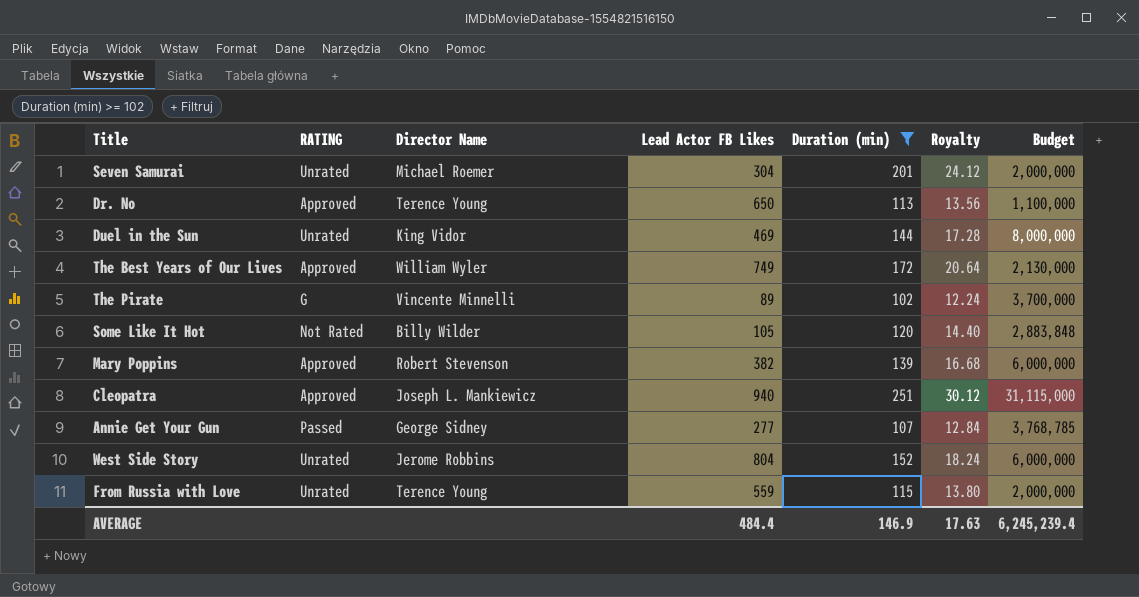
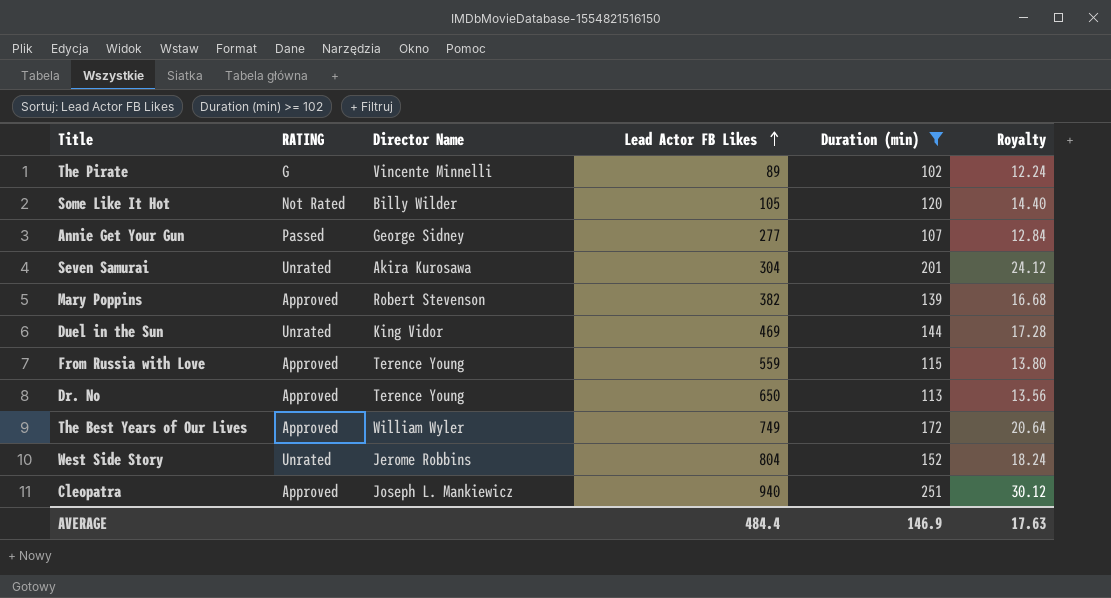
row order: none -> Lead Actor FB Likes ascending
column Budget | position: 7 -> none
Seven Samurai | Director Name: Michael Roemer -> Akira Kurosawa
From Russia with Love | RATING: Unrated -> Approved

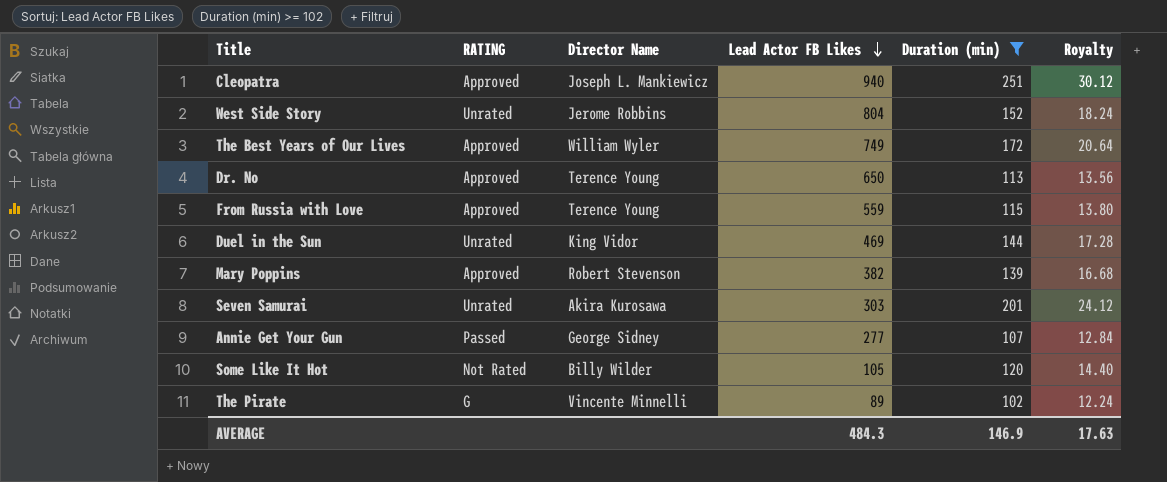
row order: Lead Actor FB Likes ascending -> Lead Actor FB Likes descending
Seven Samurai | Lead Actor FB Likes: 304 -> 303
AVERAGE | Lead Actor FB Likes: 484.4 -> 484.3

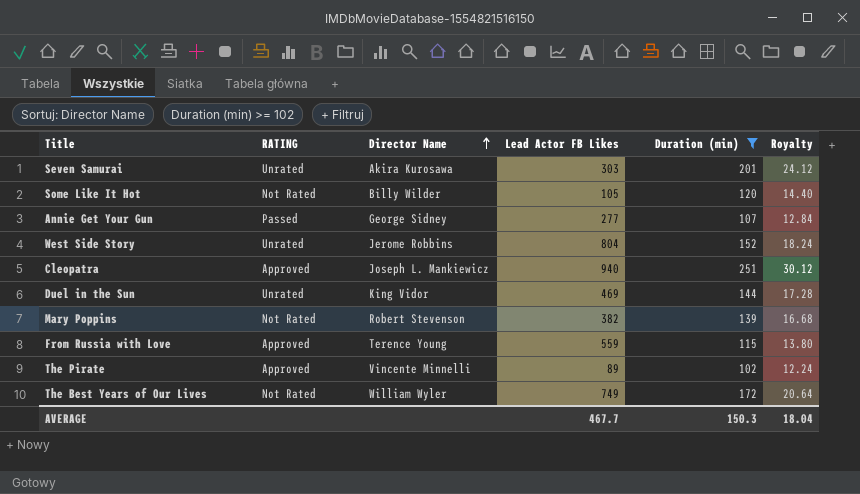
row order: Lead Actor FB Likes descending -> Director Name ascending
row Dr. No: Approved | Terence Young | 650 | 113 | 13.56 -> none
Mary Poppins | RATING: Approved -> Not Rated
The Pirate | RATING: G -> Approved
The Best Years of Our Lives | RATING: Approved -> Not Rated
AVERAGE | Lead Actor FB Likes: 484.3 -> 467.7
AVERAGE | Duration (min): 146.9 -> 150.3
AVERAGE | Royalty: 17.63 -> 18.04

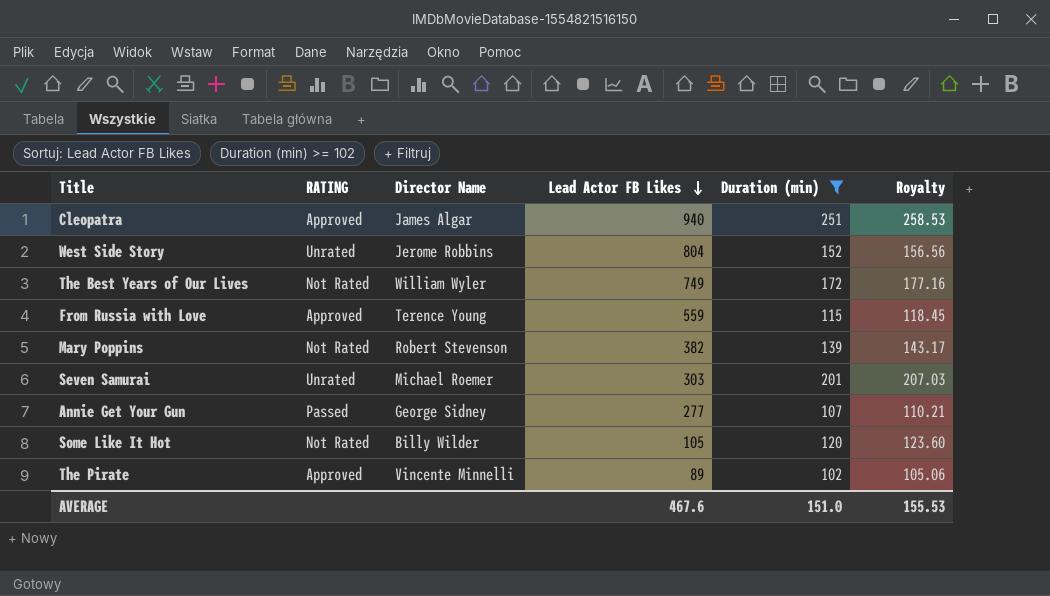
row order: Director Name ascending -> Lead Actor FB Likes descending
column Royalty | formula: [Duration (min)] * 0.12 -> [Duration (min)] * 1.03
row Duel in the Sun: Unrated | King Vidor | 469 | 144 | 17.28 -> none
Cleopatra | Director Name: Joseph L. Mankiewicz -> James Algar
Seven Samurai | Director Name: Akira Kurosawa -> Michael Roemer
AVERAGE | Lead Actor FB Likes: 467.7 -> 467.6
AVERAGE | Duration (min): 150.3 -> 151.0
AVERAGE | Royalty: 18.04 -> 155.53

